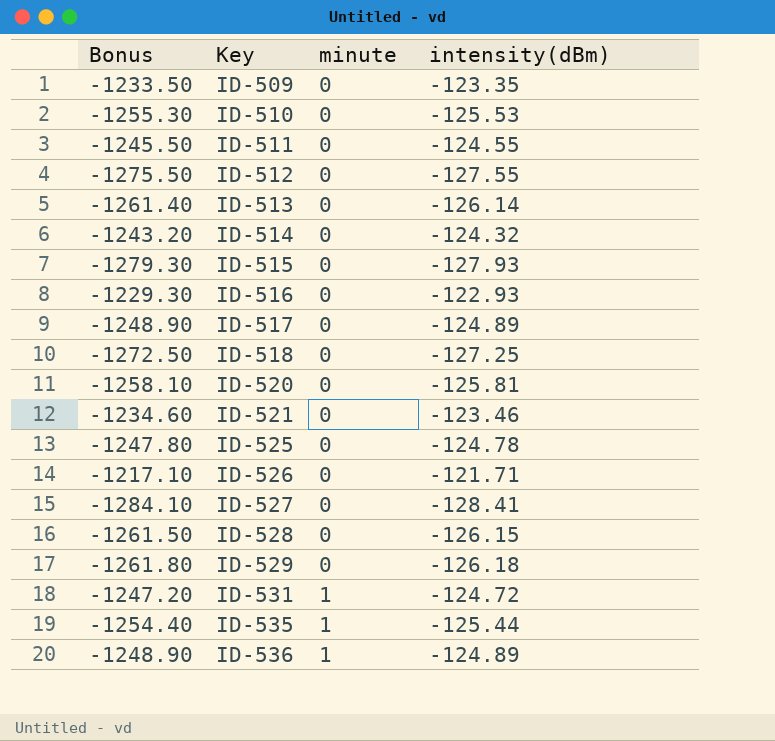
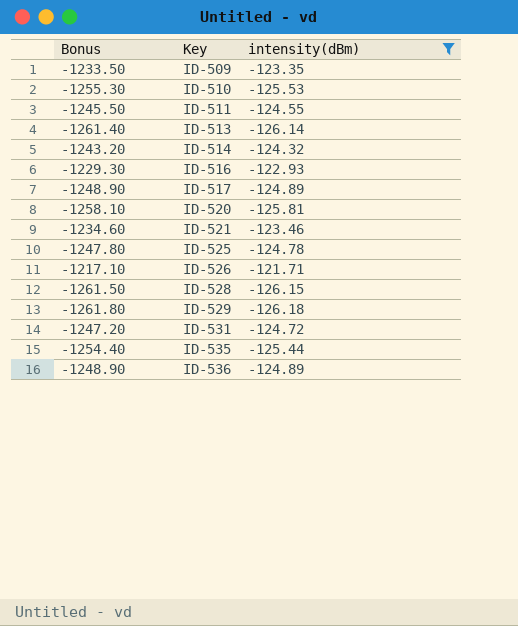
filter: none -> intensity(dBm) >= -126.18
column minute | position: 3 -> none

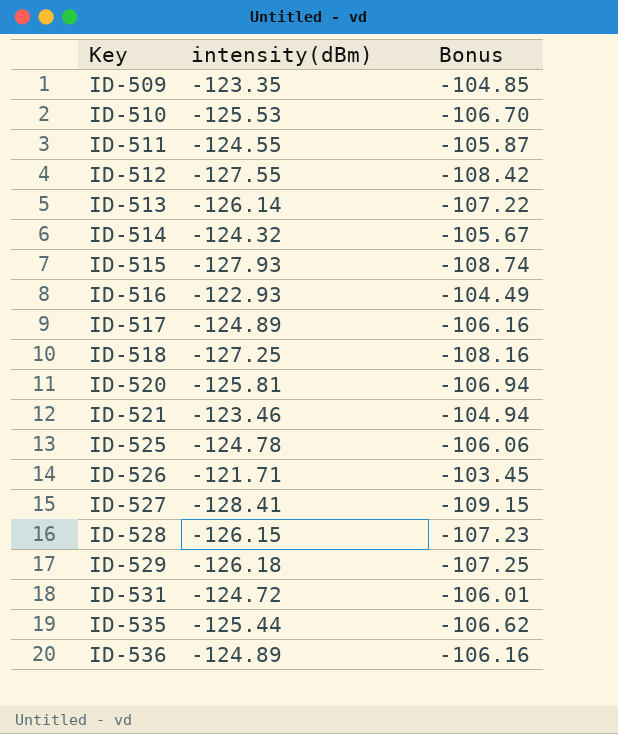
filter: intensity(dBm) >= -126.18 -> none
column Bonus | formula: [intensity(dBm)] * 10 -> [intensity(dBm)] * 0.85
column Bonus | position: 1 -> 3

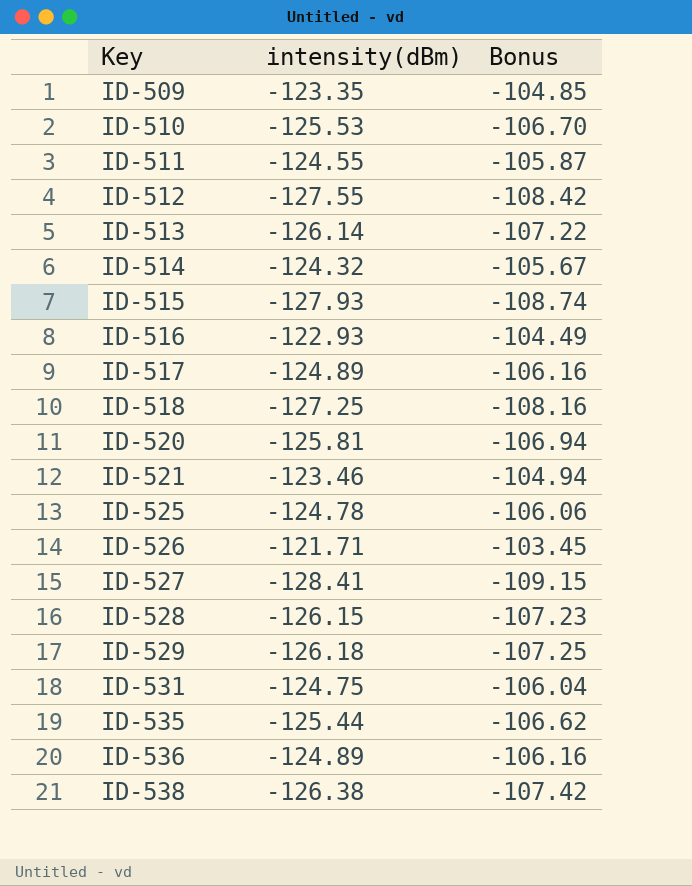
ID-531 | intensity(dBm): -124.72 -> -124.75
ID-531 | Bonus: -106.01 -> -106.04
row ID-538: none -> -126.38 | -107.42

